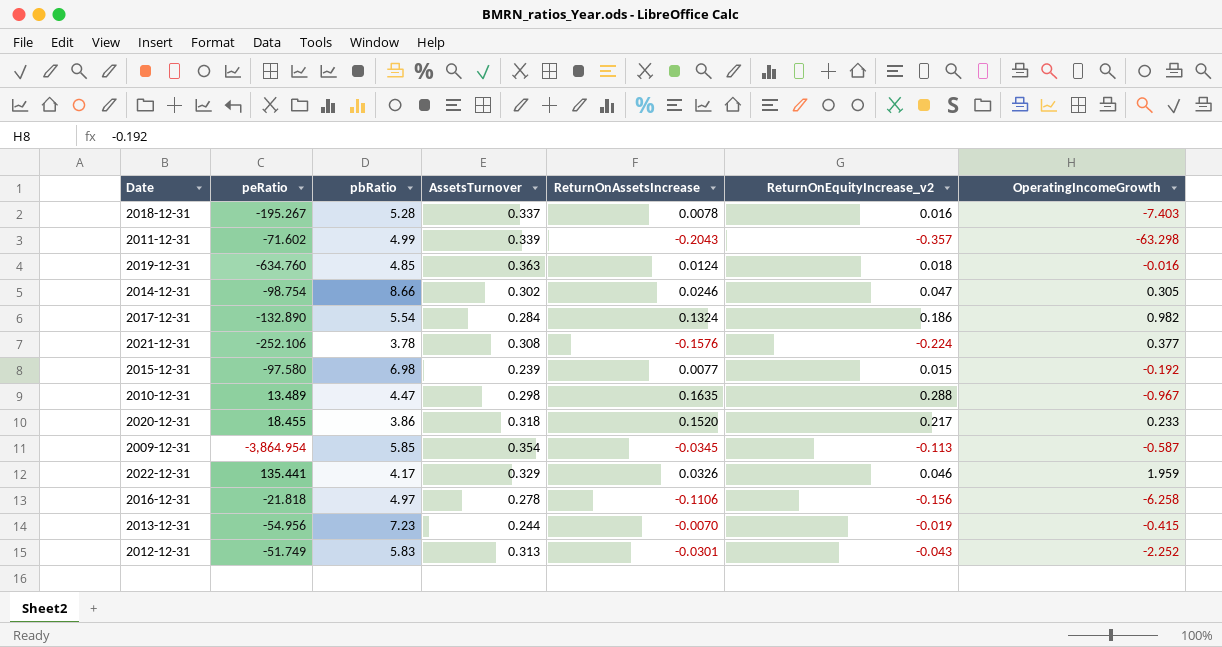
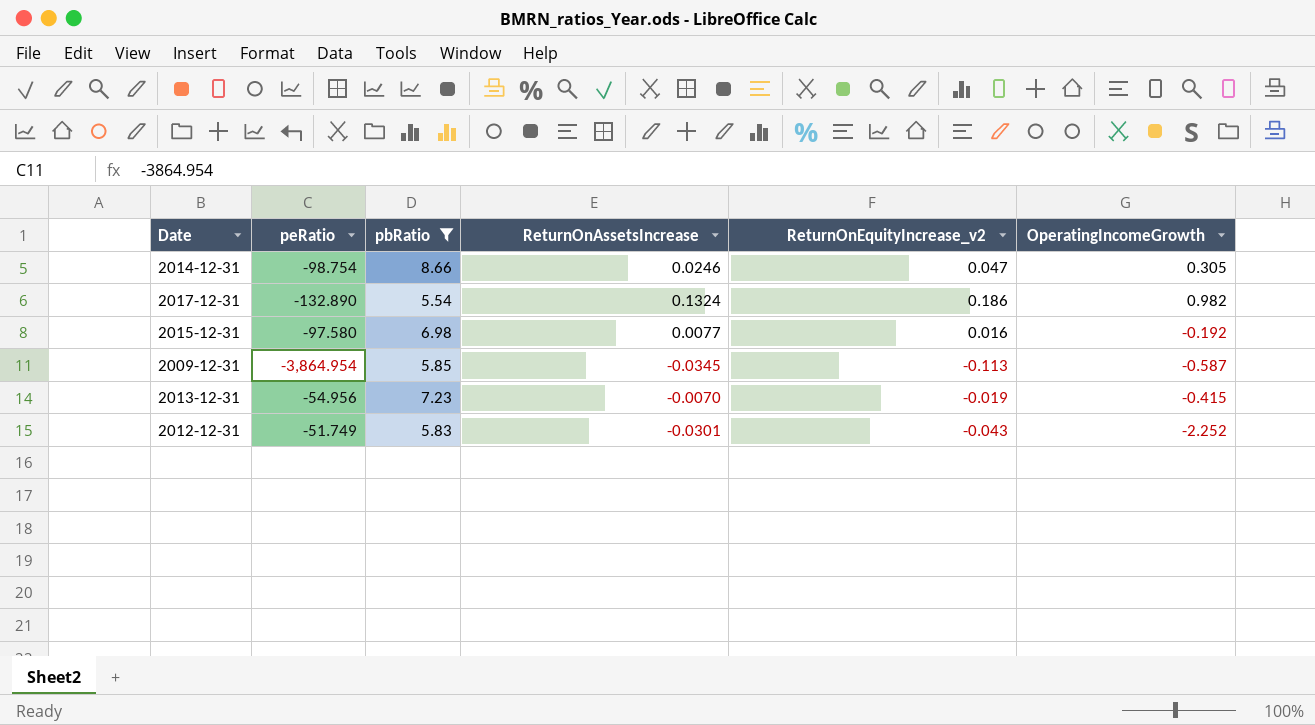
filter: none -> pbRatio >= 5.54
column AssetsTurnover | position: 4 -> none
2015-12-31 | ReturnOnEquityIncrease_v2: 0.015 -> 0.016

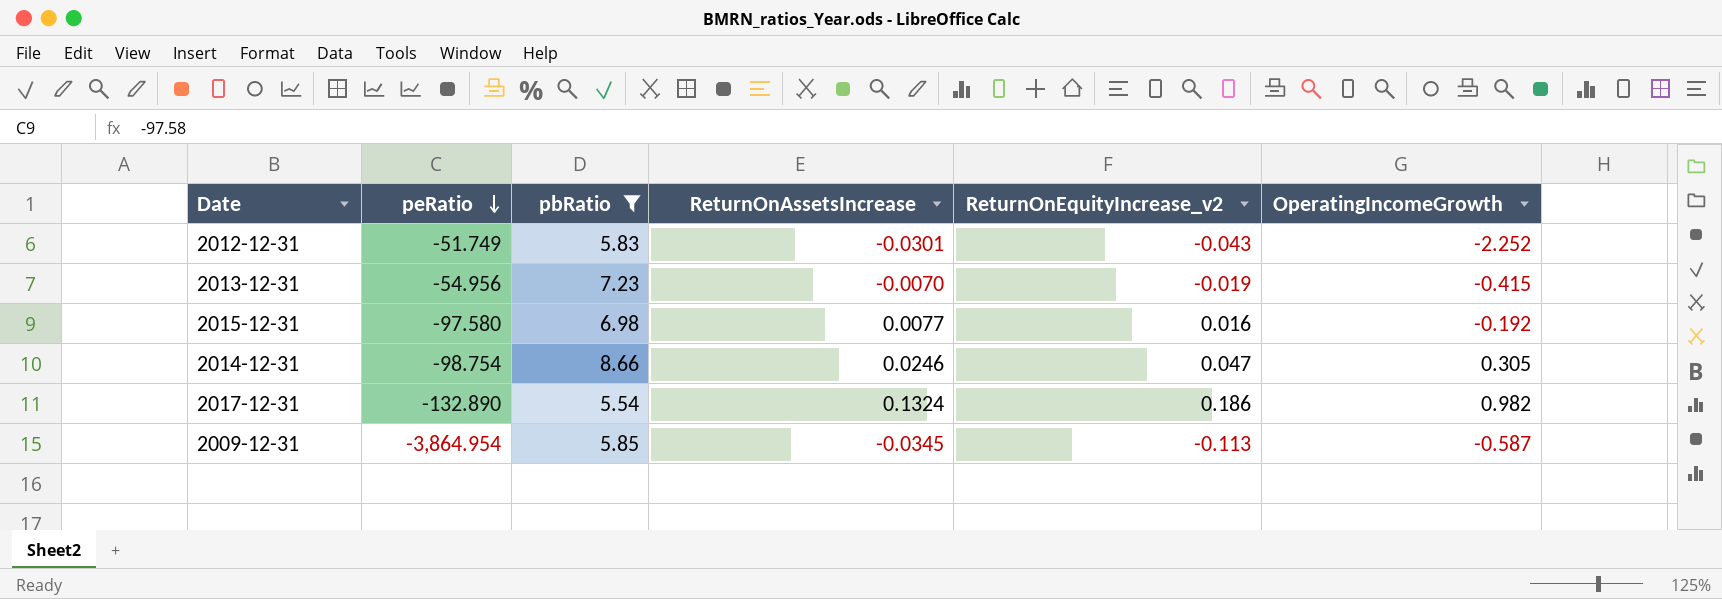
row order: none -> peRatio descending

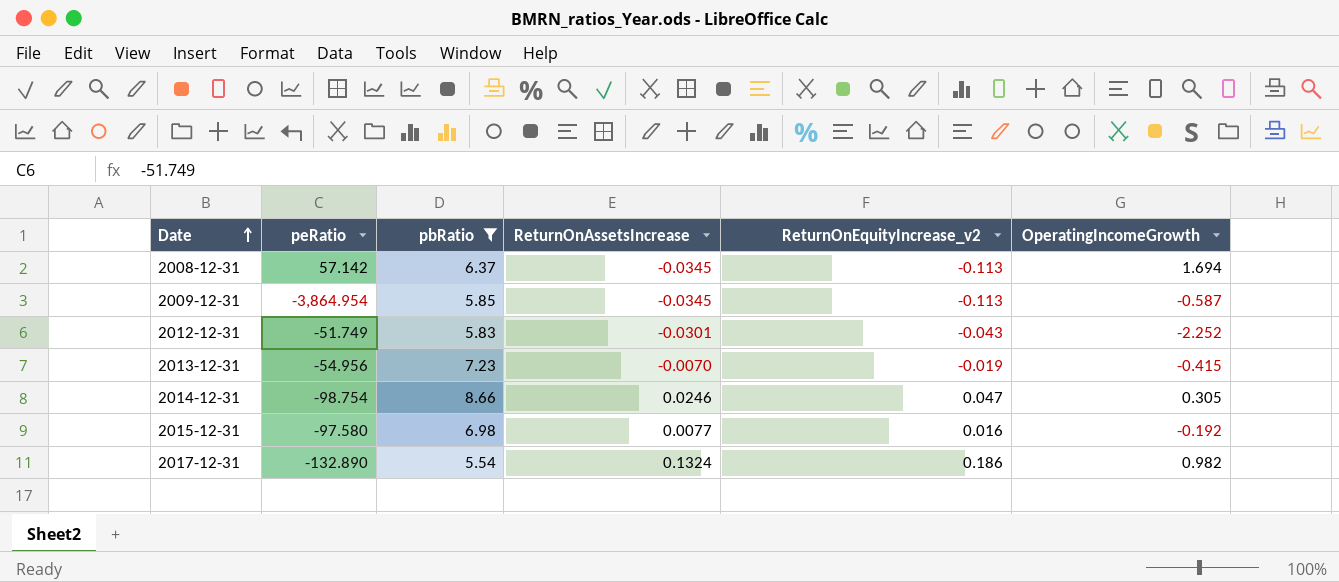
row order: peRatio descending -> Date ascending
row 2008-12-31: none -> 57.142 | 6.37 | -0.0345 | -0.113 | 1.694

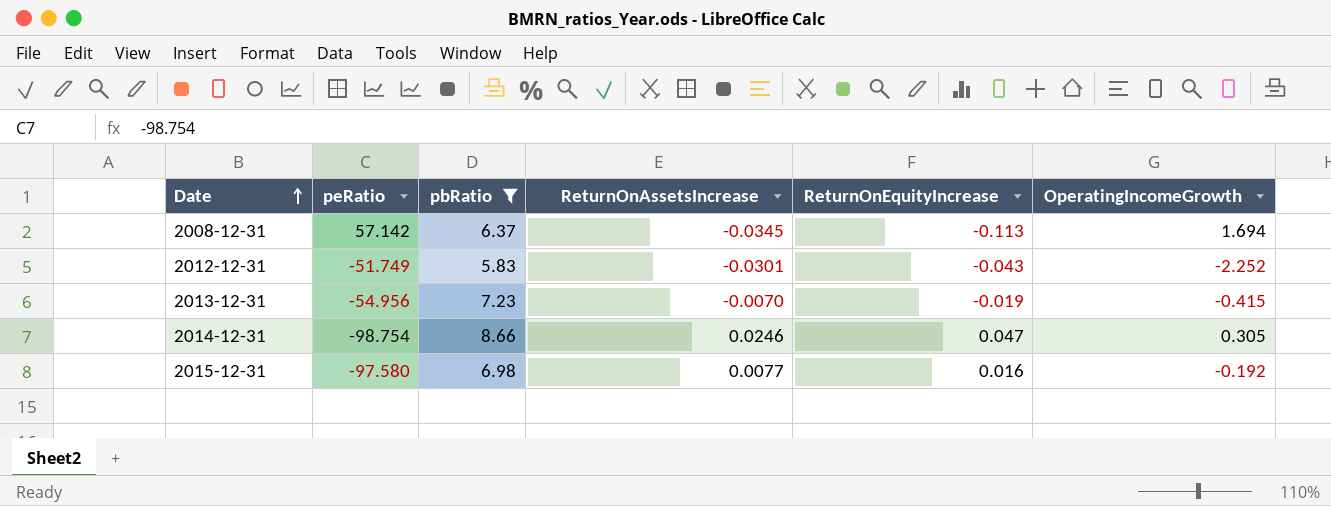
column name: ReturnOnEquityIncrease_v2 -> ReturnOnEquityIncrease
row 2009-12-31: -3,864.954 | 5.85 | -0.0345 | -0.113 | -0.587 -> none
row 2017-12-31: -132.890 | 5.54 | 0.1324 | 0.186 | 0.982 -> none

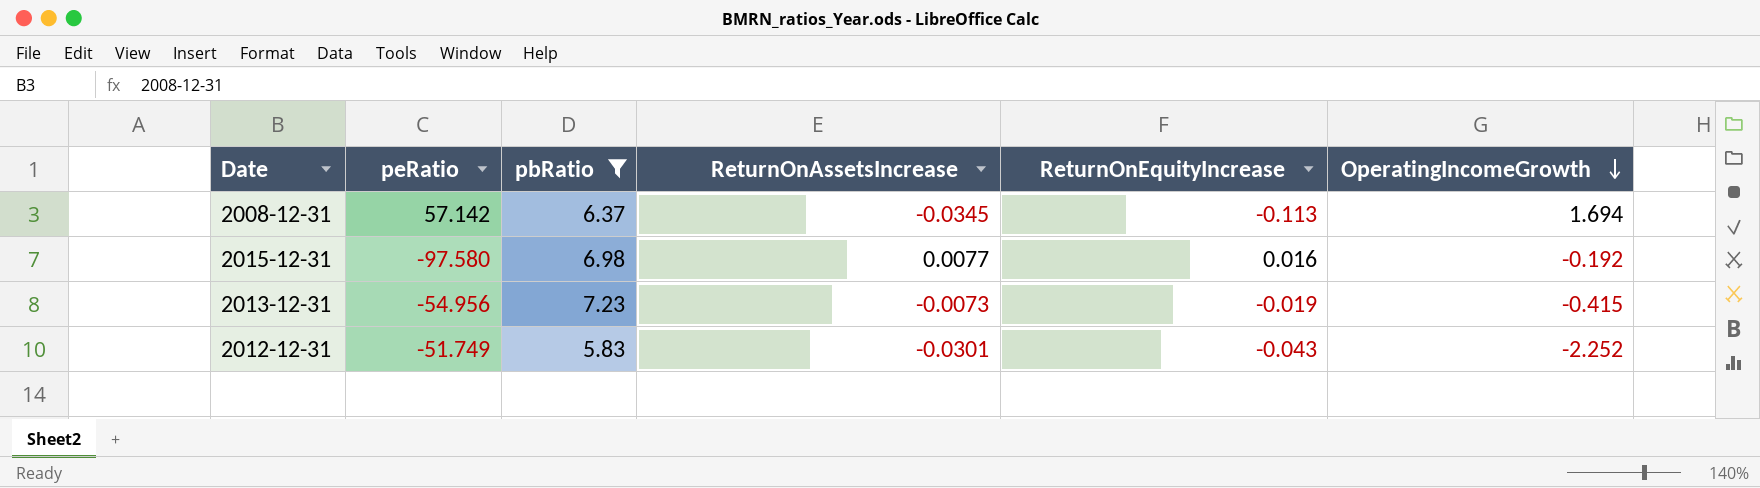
row order: Date ascending -> OperatingIncomeGrowth descending
row 2014-12-31: -98.754 | 8.66 | 0.0246 | 0.047 | 0.305 -> none
2013-12-31 | ReturnOnAssetsIncrease: -0.0070 -> -0.0073

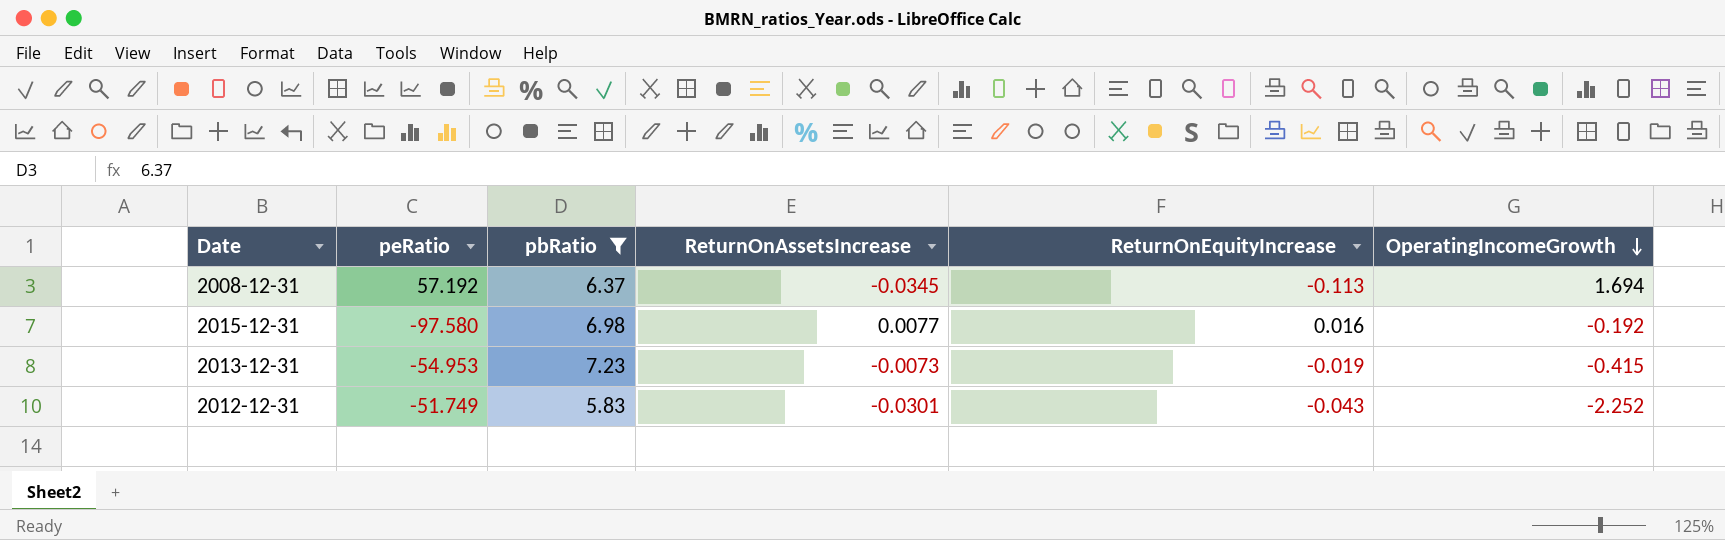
2008-12-31 | peRatio: 57.142 -> 57.192
2013-12-31 | peRatio: -54.956 -> -54.953

